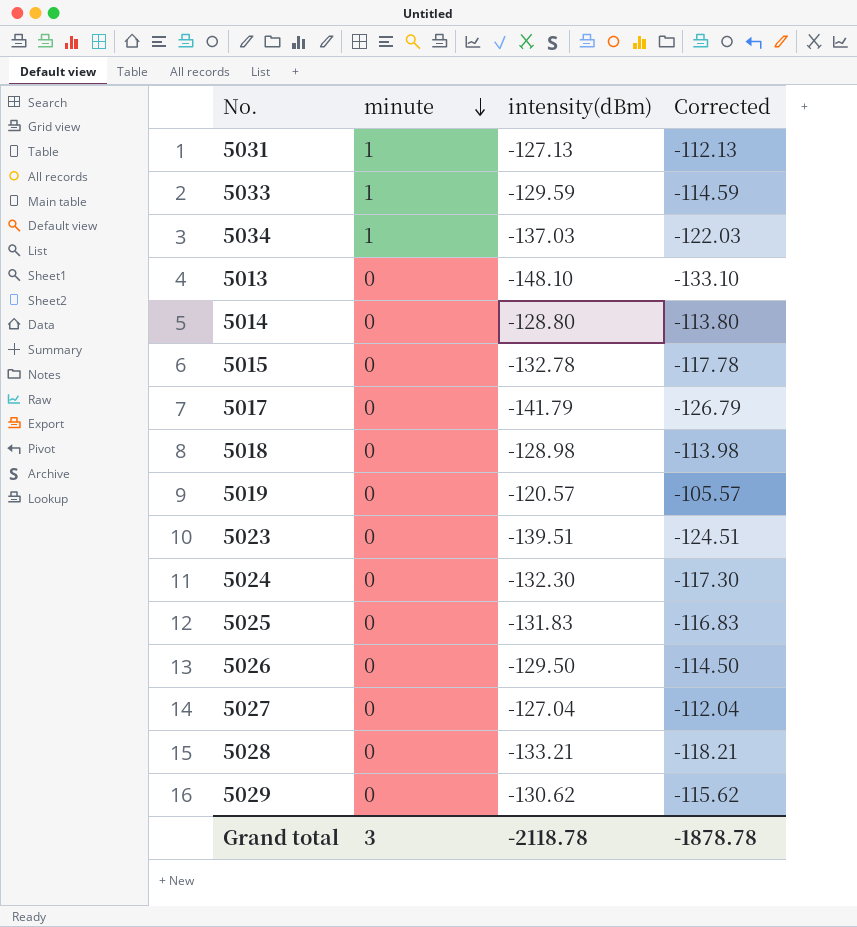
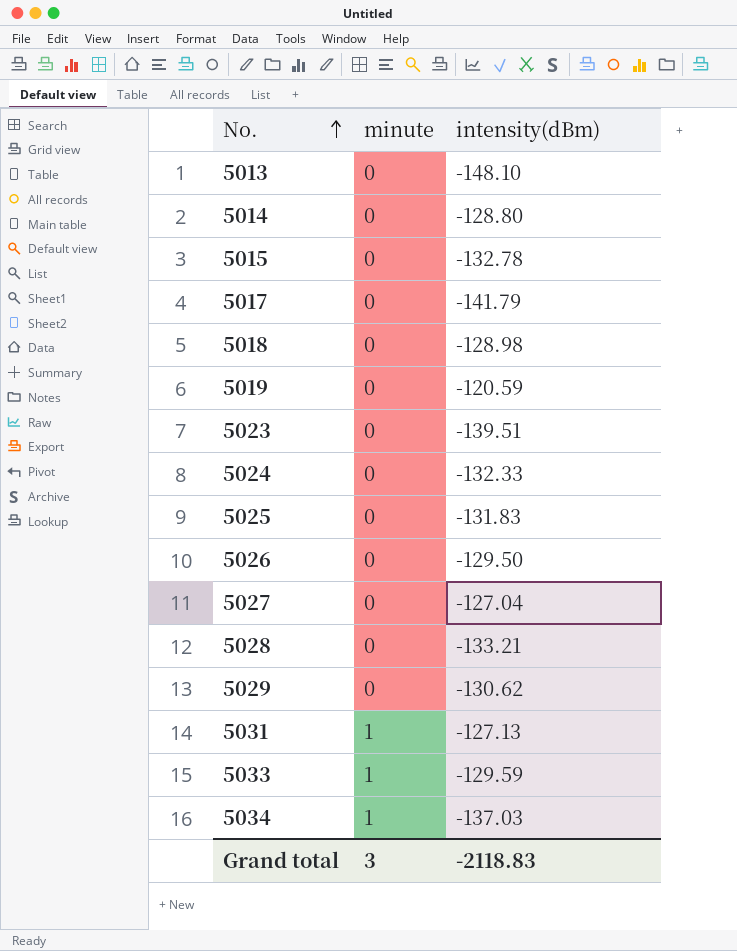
row order: minute descending -> No. ascending
column Corrected | formula: [intensity(dBm)] + 15 -> none
5019 | intensity(dBm): -120.57 -> -120.59
5024 | intensity(dBm): -132.30 -> -132.33
Grand total | intensity(dBm): -2118.78 -> -2118.83

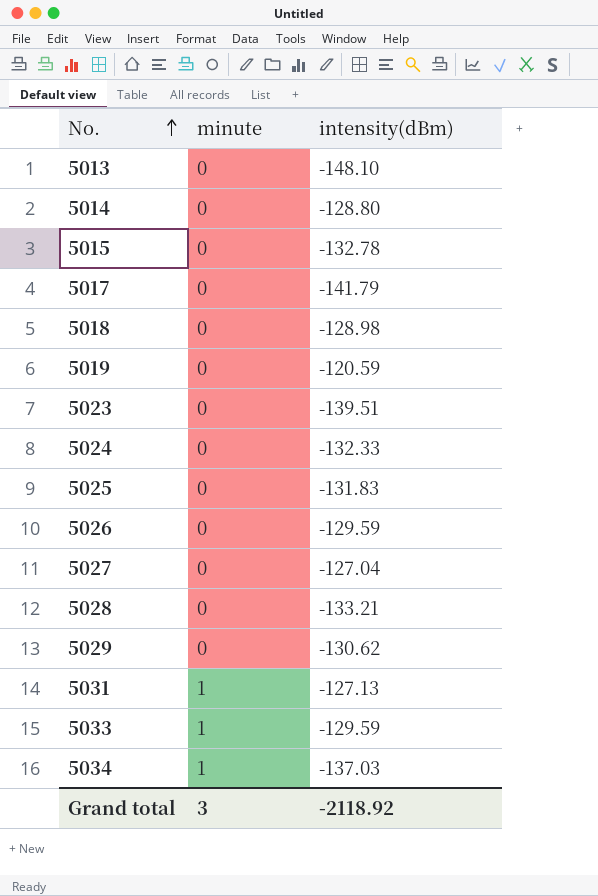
5026 | intensity(dBm): -129.50 -> -129.59
Grand total | intensity(dBm): -2118.83 -> -2118.92

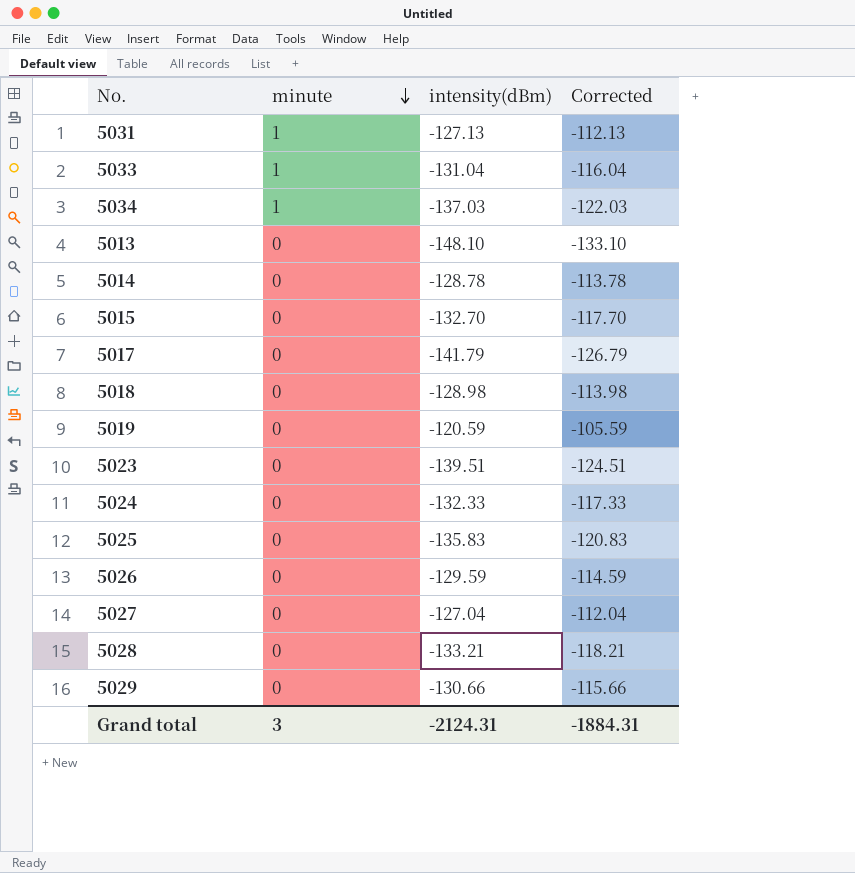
row order: No. ascending -> minute descending
column Corrected | formula: none -> [intensity(dBm)] + 15
5033 | intensity(dBm): -129.59 -> -131.04
5014 | intensity(dBm): -128.80 -> -128.78
5015 | intensity(dBm): -132.78 -> -132.70
5025 | intensity(dBm): -131.83 -> -135.83
5029 | intensity(dBm): -130.62 -> -130.66
Grand total | intensity(dBm): -2118.92 -> -2124.31

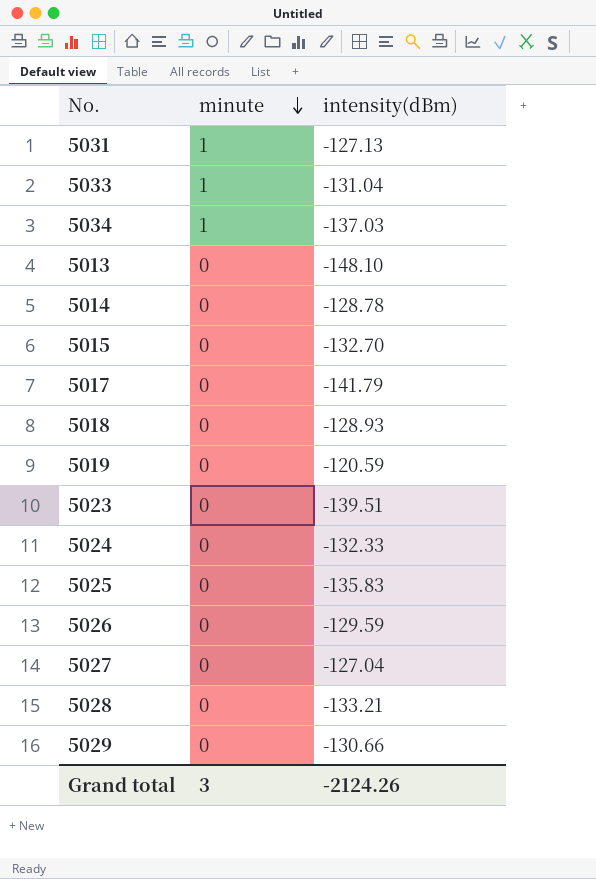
column Corrected | formula: [intensity(dBm)] + 15 -> none
5018 | intensity(dBm): -128.98 -> -128.93
Grand total | intensity(dBm): -2124.31 -> -2124.26

